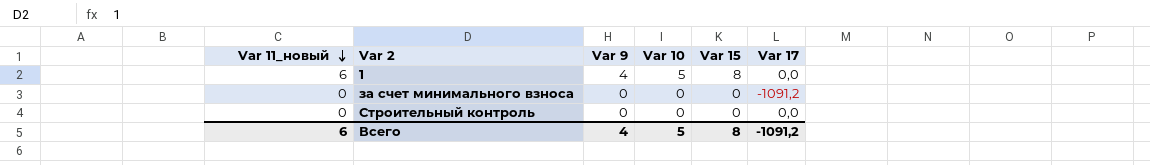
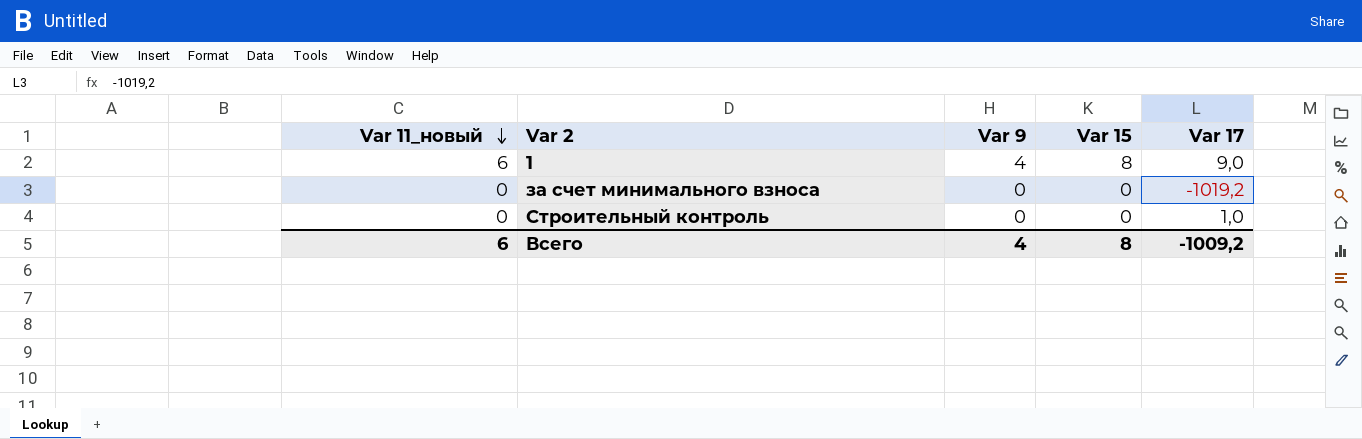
column Var 10 | position: 4 -> none
1 | Var 17: 0,0 -> 9,0
за счет минимального взноса | Var 17: -1091,2 -> -1019,2
Строительный контроль | Var 17: 0,0 -> 1,0
Всего | Var 17: -1091,2 -> -1009,2

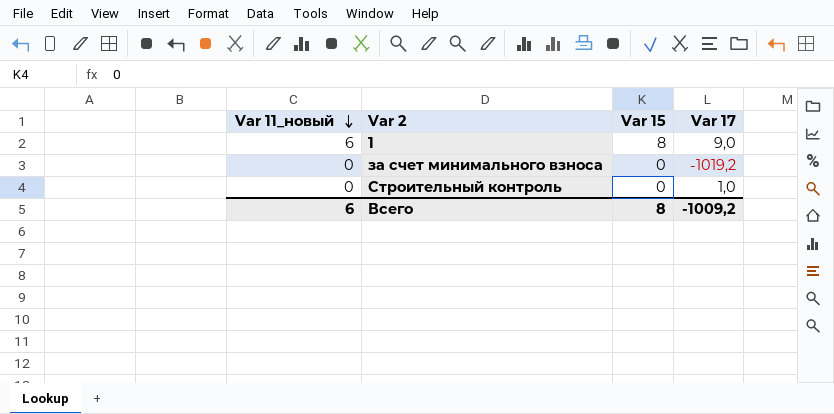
column Var 9 | position: 3 -> none

